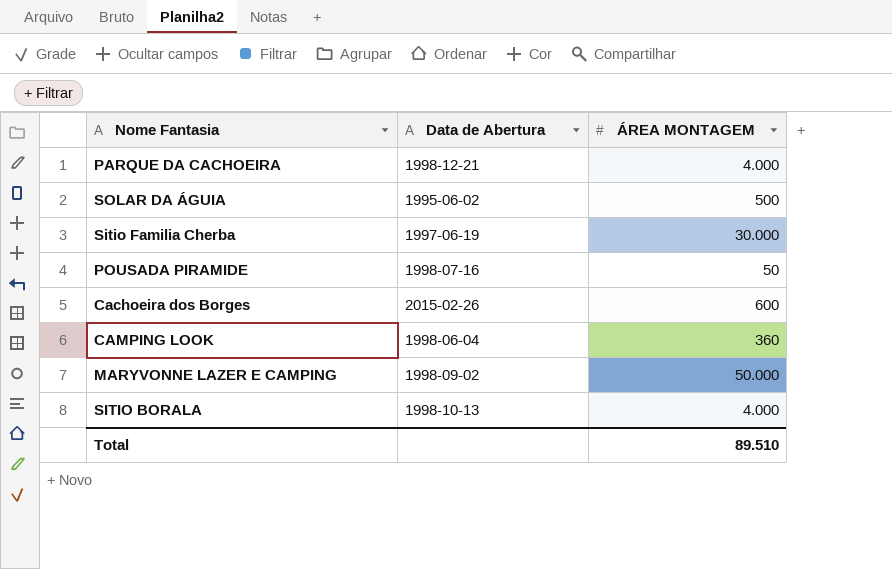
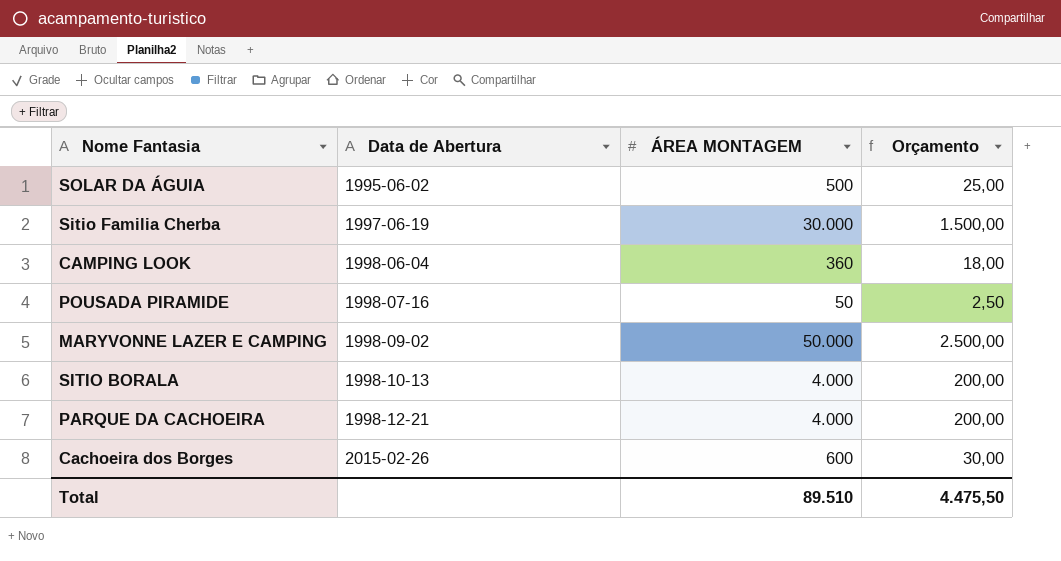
row order: none -> Data de Abertura ascending
column Orçamento | formula: none -> [ÁREA MONTAGEM] * 0,05

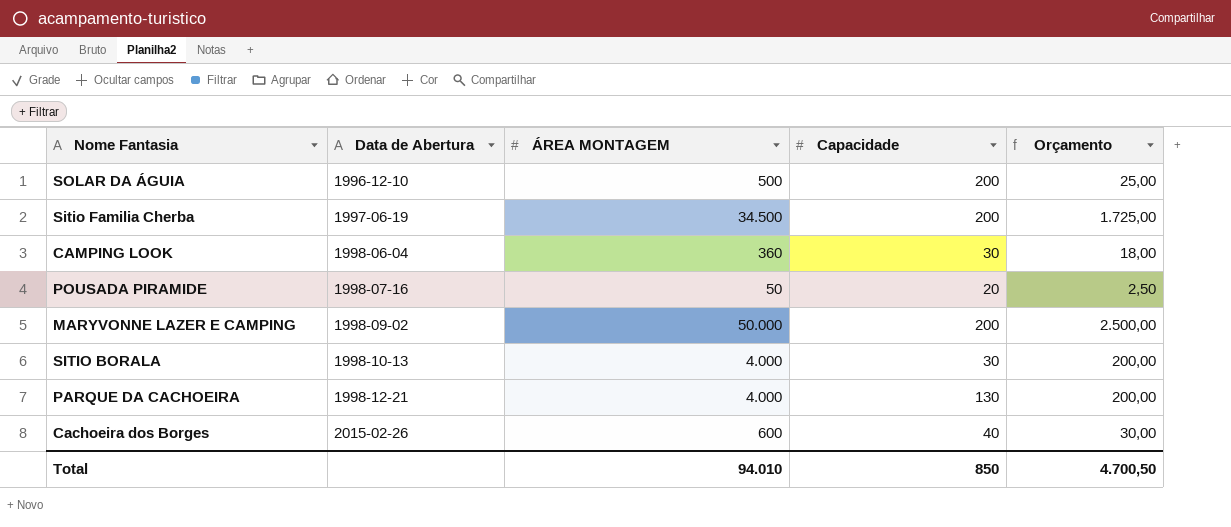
column Capacidade | position: none -> 4
SOLAR DA ÁGUIA | Data de Abertura: 1995-06-02 -> 1996-12-10
Sitio Familia Cherba | ÁREA MONTAGEM: 30.000 -> 34.500
Sitio Familia Cherba | Orçamento: 1.500,00 -> 1.725,00
Total | ÁREA MONTAGEM: 89.510 -> 94.010
Total | Orçamento: 4.475,50 -> 4.700,50

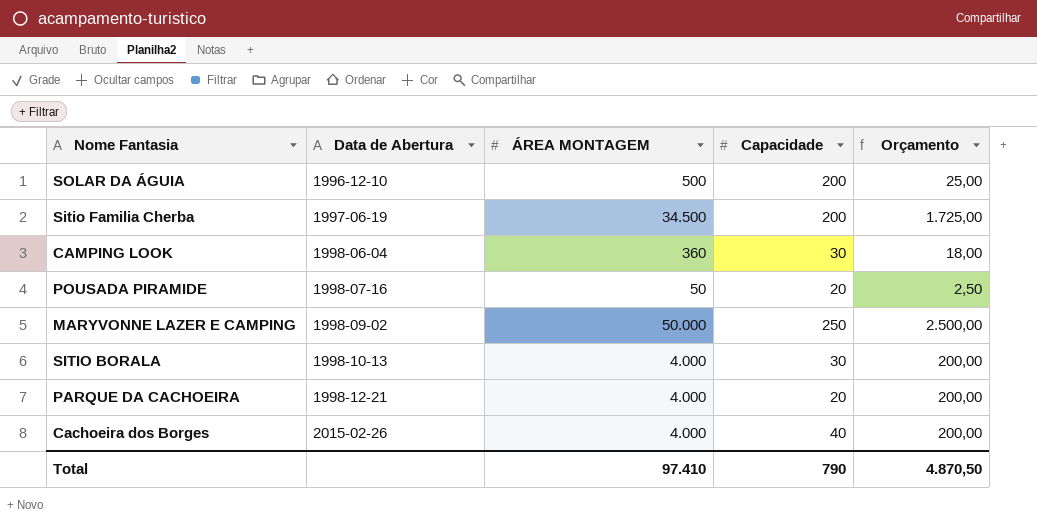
MARYVONNE LAZER E CAMPING | Capacidade: 200 -> 250
PARQUE DA CACHOEIRA | Capacidade: 130 -> 20
Cachoeira dos Borges | ÁREA MONTAGEM: 600 -> 4.000
Cachoeira dos Borges | Orçamento: 30,00 -> 200,00
Total | ÁREA MONTAGEM: 94.010 -> 97.410
Total | Capacidade: 850 -> 790
Total | Orçamento: 4.700,50 -> 4.870,50

